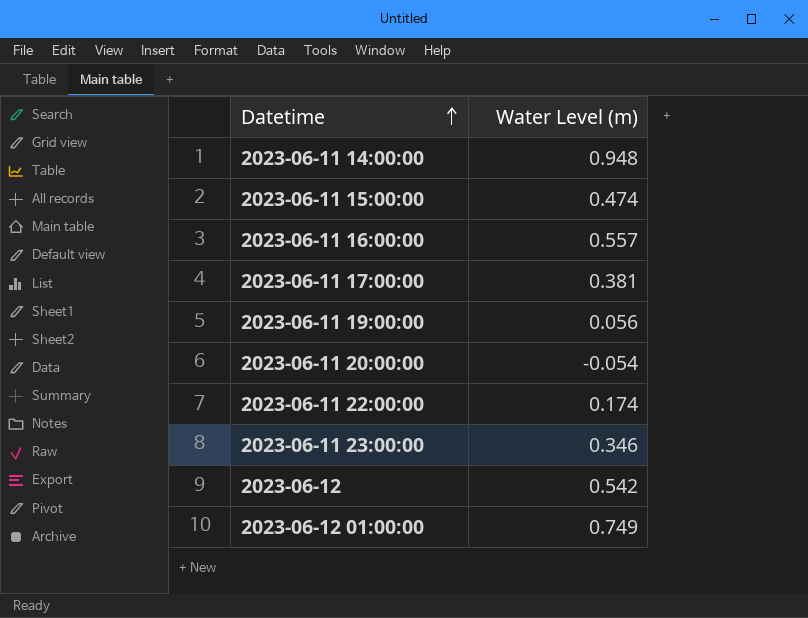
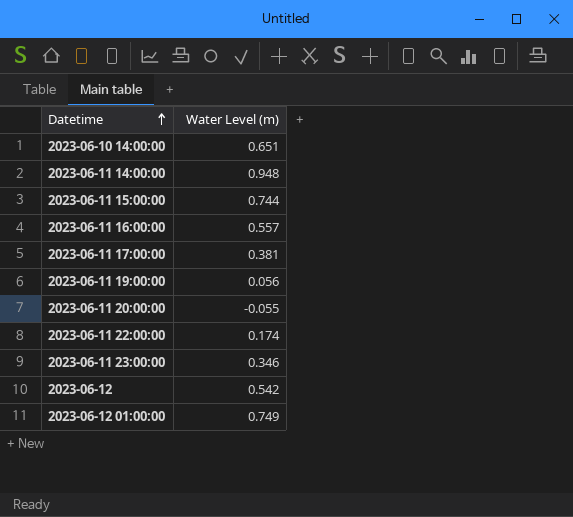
row 2023-06-10 14:00:00: none -> 0.651
2023-06-11 15:00:00 | Water Level (m): 0.474 -> 0.744
2023-06-11 20:00:00 | Water Level (m): -0.054 -> -0.055

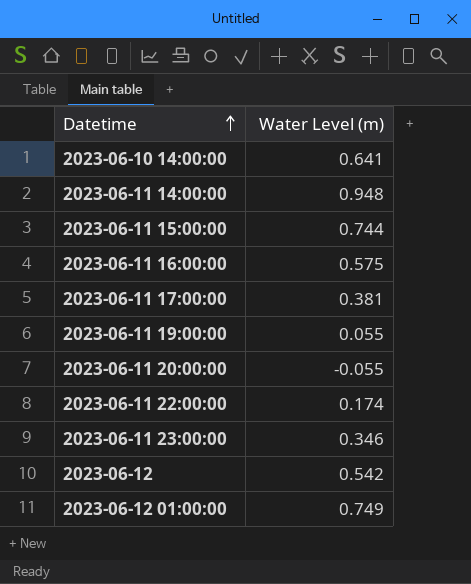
2023-06-10 14:00:00 | Water Level (m): 0.651 -> 0.641
2023-06-11 16:00:00 | Water Level (m): 0.557 -> 0.575
2023-06-11 19:00:00 | Water Level (m): 0.056 -> 0.055

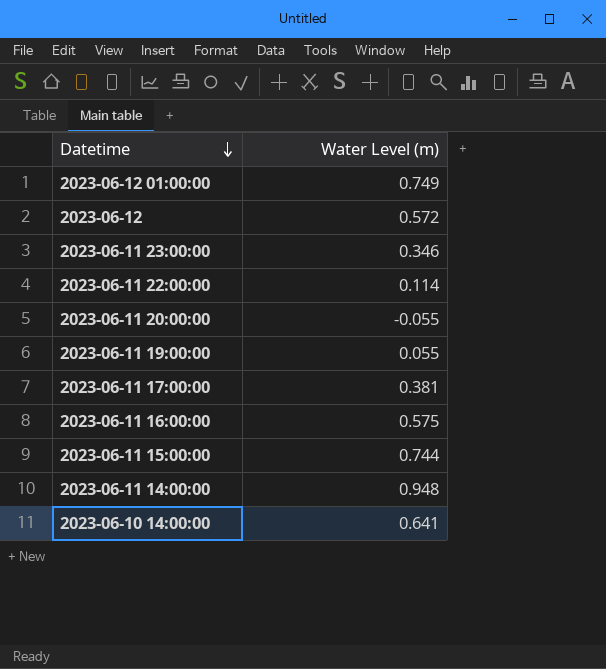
row order: Datetime ascending -> Datetime descending
2023-06-12 | Water Level (m): 0.542 -> 0.572
2023-06-11 22:00:00 | Water Level (m): 0.174 -> 0.114

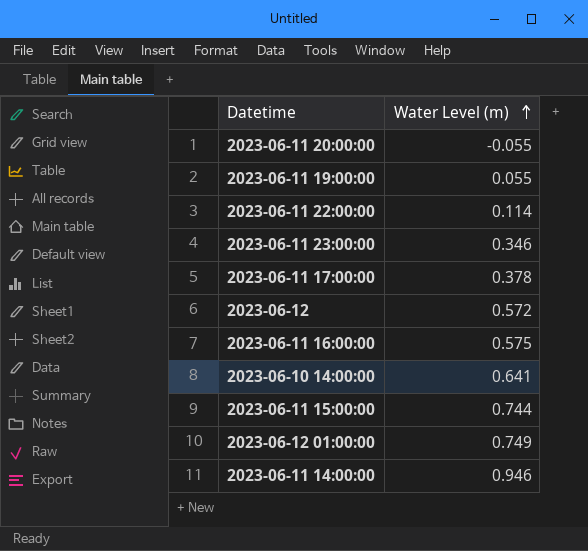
row order: Datetime descending -> Water Level (m) ascending
2023-06-11 17:00:00 | Water Level (m): 0.381 -> 0.378
2023-06-11 14:00:00 | Water Level (m): 0.948 -> 0.946

